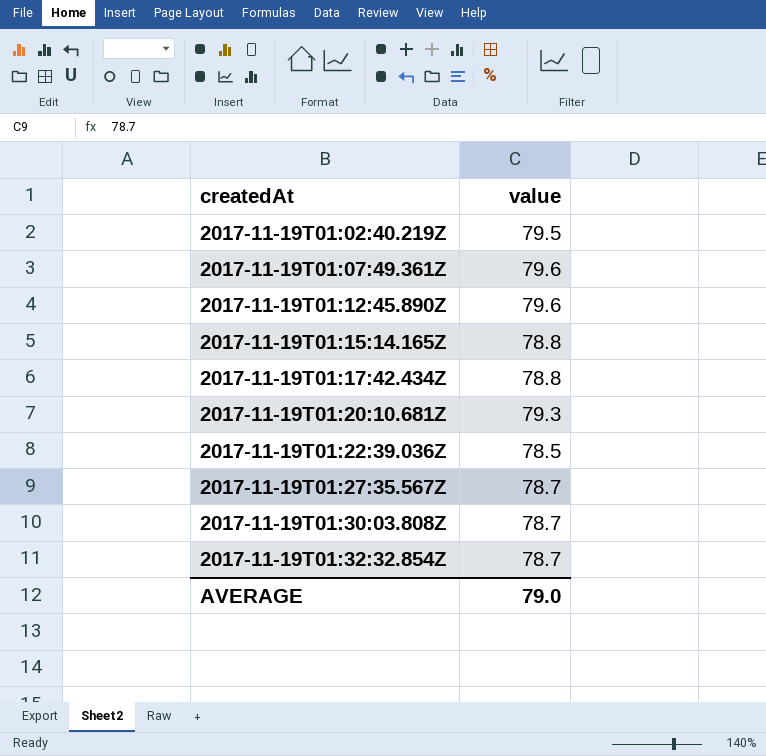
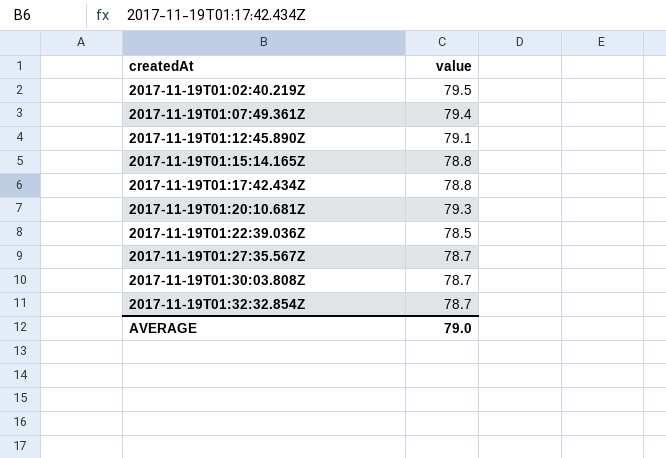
2017-11-19T01:07:49.361Z | value: 79.6 -> 79.4
2017-11-19T01:12:45.890Z | value: 79.6 -> 79.1

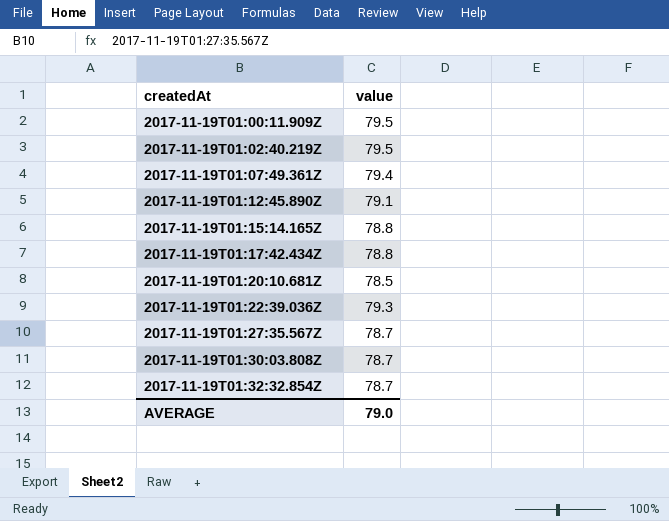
row 2017-11-19T01:00:11.909Z: none -> 79.5
2017-11-19T01:20:10.681Z | value: 79.3 -> 78.5
2017-11-19T01:22:39.036Z | value: 78.5 -> 79.3

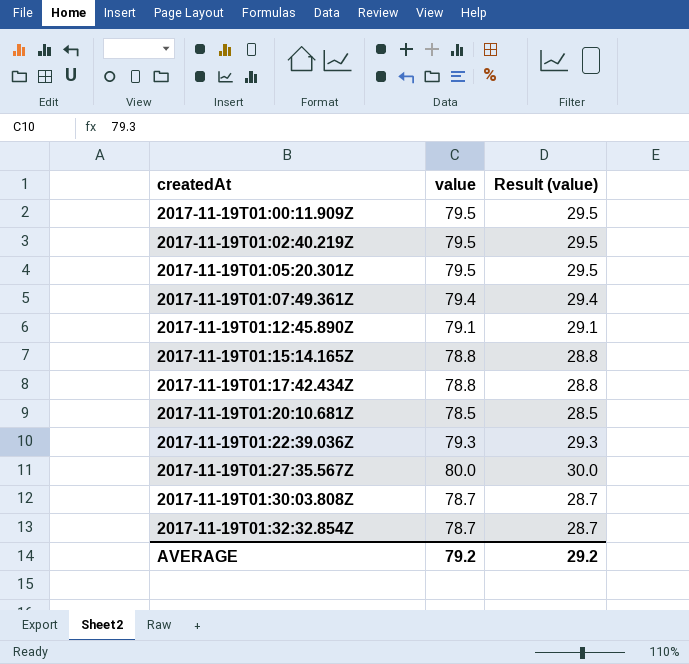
column Result (value) | formula: none -> [value] - 50
row 2017-11-19T01:05:20.301Z: none -> 79.5 | 29.5
2017-11-19T01:27:35.567Z | value: 78.7 -> 80.0
AVERAGE | value: 79.0 -> 79.2

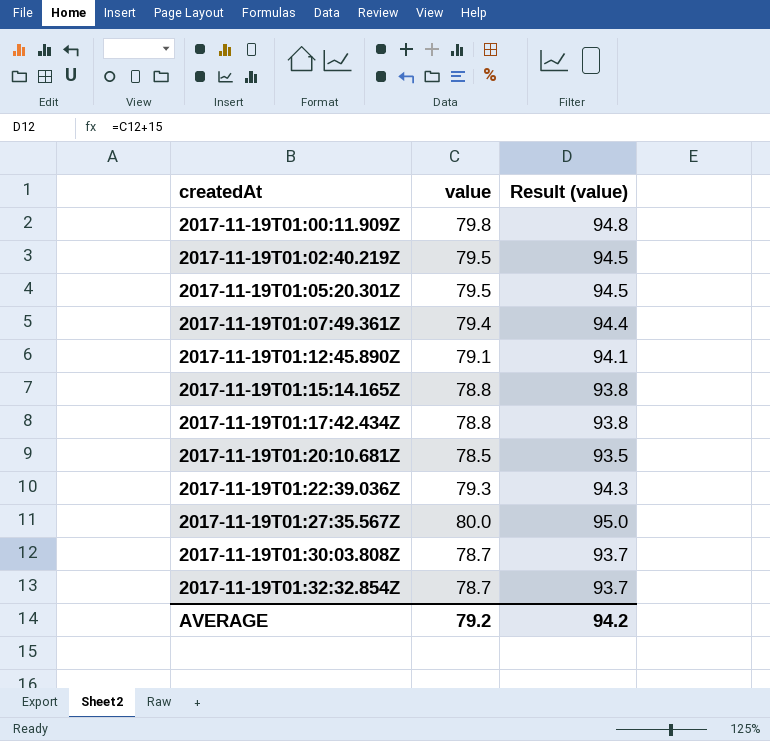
column Result (value) | formula: [value] - 50 -> [value] + 15
2017-11-19T01:00:11.909Z | value: 79.5 -> 79.8
AVERAGE | Result (value): 29.2 -> 94.2

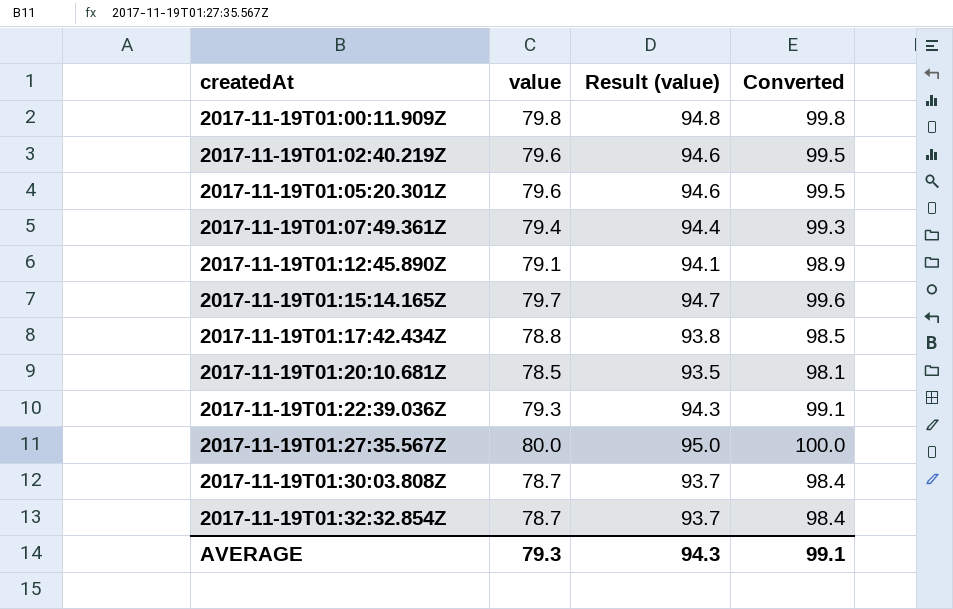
column Converted | formula: none -> [value] * 1.25
2017-11-19T01:02:40.219Z | value: 79.5 -> 79.6
2017-11-19T01:02:40.219Z | Result (value): 94.5 -> 94.6
2017-11-19T01:05:20.301Z | value: 79.5 -> 79.6
2017-11-19T01:05:20.301Z | Result (value): 94.5 -> 94.6
2017-11-19T01:15:14.165Z | value: 78.8 -> 79.7
2017-11-19T01:15:14.165Z | Result (value): 93.8 -> 94.7
AVERAGE | value: 79.2 -> 79.3
AVERAGE | Result (value): 94.2 -> 94.3

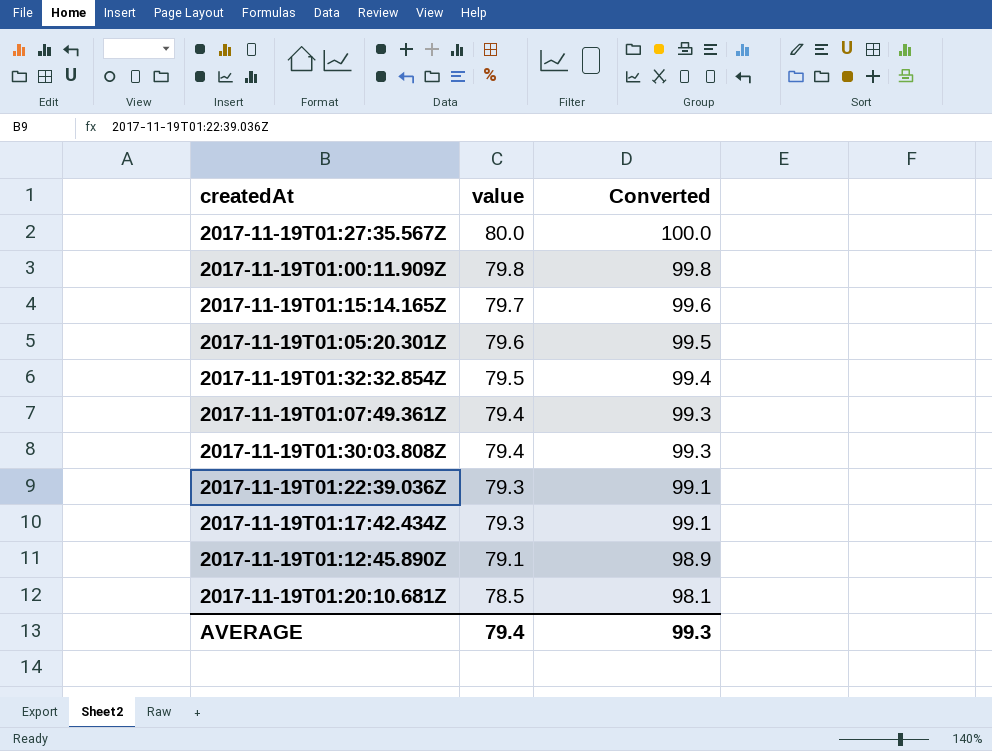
row order: createdAt ascending -> value descending
column Result (value) | formula: [value] + 15 -> none
row 2017-11-19T01:02:40.219Z: 79.6 | 94.6 | 99.5 -> none
2017-11-19T01:32:32.854Z | value: 78.7 -> 79.5
2017-11-19T01:32:32.854Z | Converted: 98.4 -> 99.4
2017-11-19T01:30:03.808Z | value: 78.7 -> 79.4
2017-11-19T01:30:03.808Z | Converted: 98.4 -> 99.3
2017-11-19T01:17:42.434Z | value: 78.8 -> 79.3
2017-11-19T01:17:42.434Z | Converted: 98.5 -> 99.1
AVERAGE | value: 79.3 -> 79.4
AVERAGE | Converted: 99.1 -> 99.3

